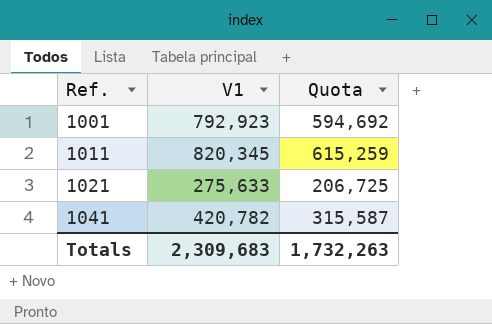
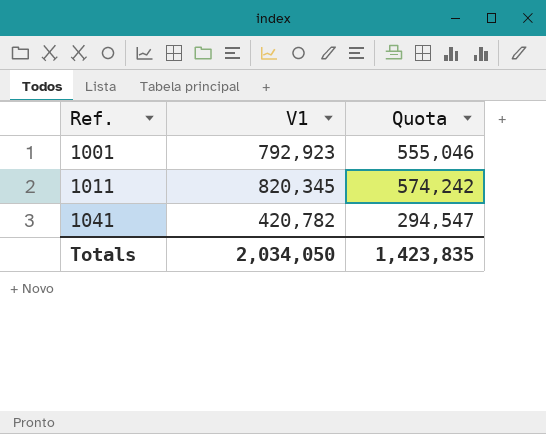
column Quota | formula: [V1] * 0.75 -> [V1] * 0.7
row 1021: 275,633 | 206,725 -> none
Totals | V1: 2,309,683 -> 2,034,050
Totals | Quota: 1,732,263 -> 1,423,835

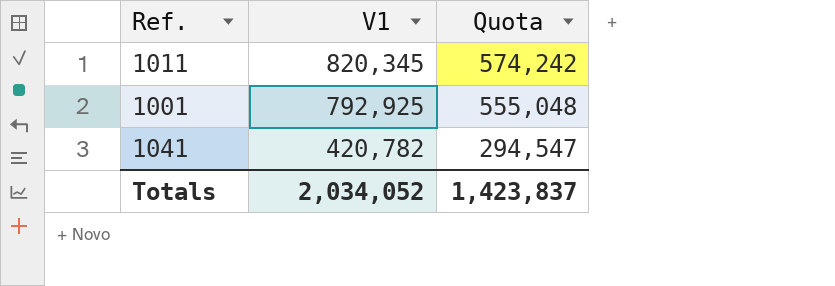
row order: Ref. ascending -> V1 descending
1001 | V1: 792,923 -> 792,925
1001 | Quota: 555,046 -> 555,048
Totals | V1: 2,034,050 -> 2,034,052
Totals | Quota: 1,423,835 -> 1,423,837

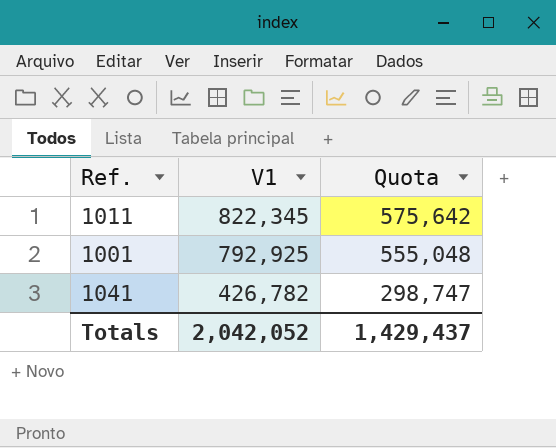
1011 | V1: 820,345 -> 822,345
1011 | Quota: 574,242 -> 575,642
1041 | V1: 420,782 -> 426,782
1041 | Quota: 294,547 -> 298,747
Totals | V1: 2,034,052 -> 2,042,052
Totals | Quota: 1,423,837 -> 1,429,437

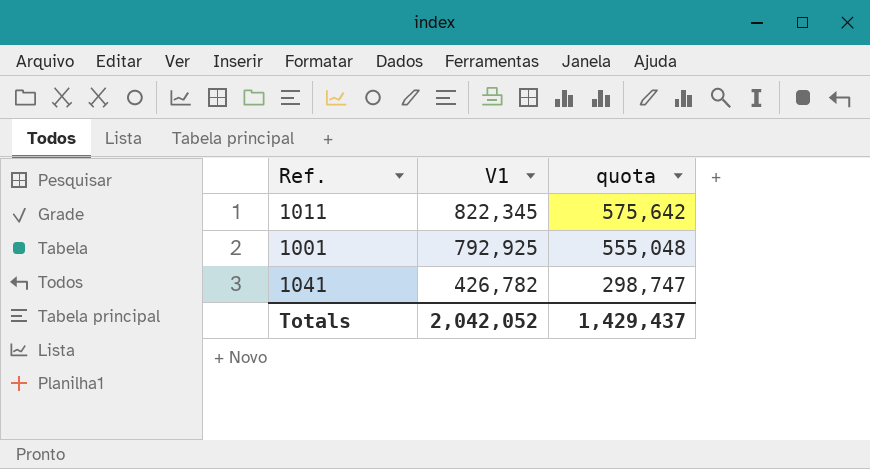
column name: Quota -> quota

